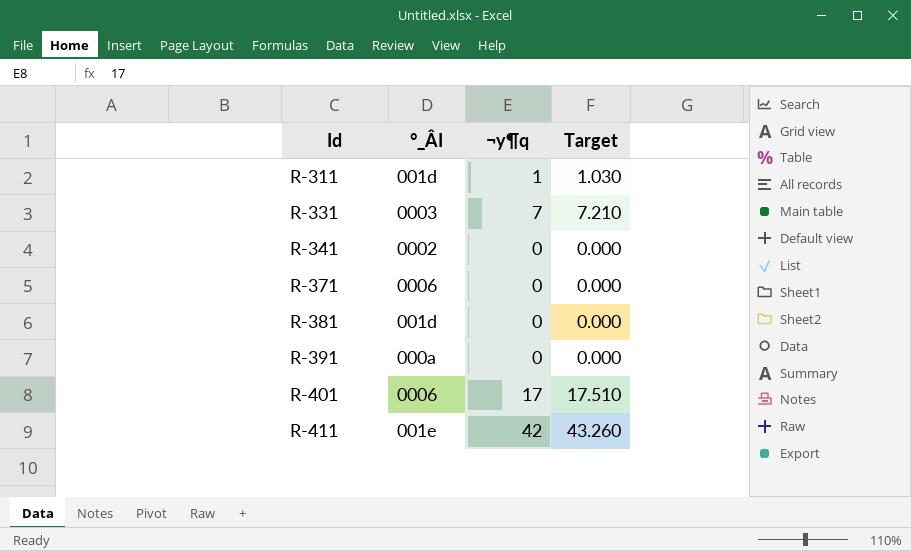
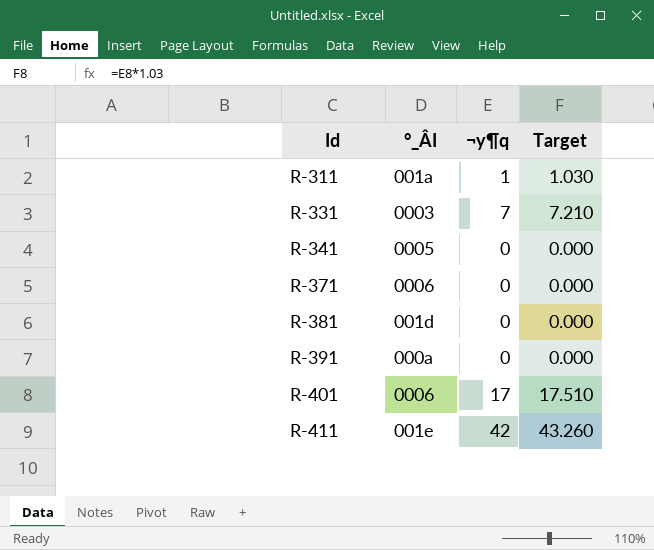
R-311 | °_ÂI: 001d -> 001a
R-341 | °_ÂI: 0002 -> 0005

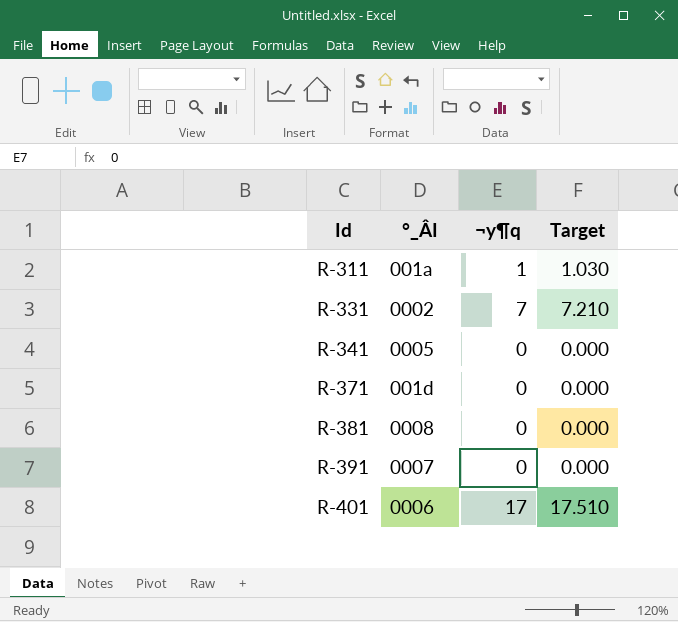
row R-411: 001e | 42 | 43.260 -> none
R-331 | °_ÂI: 0003 -> 0002
R-371 | °_ÂI: 0006 -> 001d
R-381 | °_ÂI: 001d -> 0008
R-391 | °_ÂI: 000a -> 0007

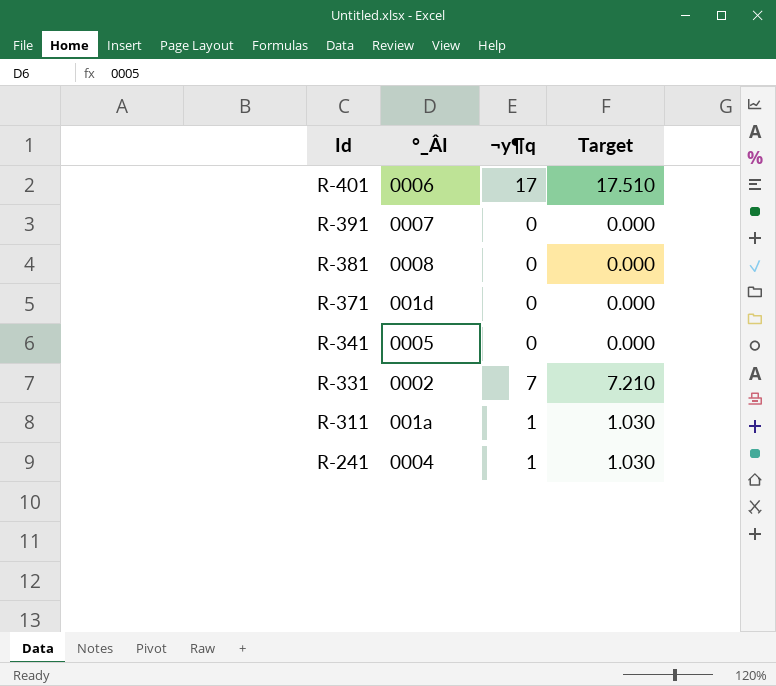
row order: Id ascending -> Id descending
row R-241: none -> 0004 | 1 | 1.030

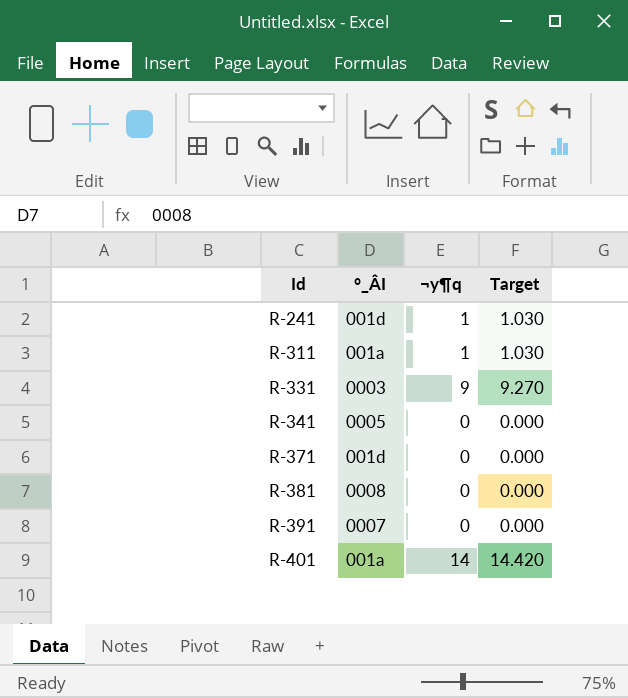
row order: Id descending -> Id ascending
R-241 | °_ÂI: 0004 -> 001d
R-331 | °_ÂI: 0002 -> 0003
R-331 | ¬y¶q: 7 -> 9
R-331 | Target: 7.210 -> 9.270
R-401 | °_ÂI: 0006 -> 001a
R-401 | ¬y¶q: 17 -> 14
R-401 | Target: 17.510 -> 14.420

